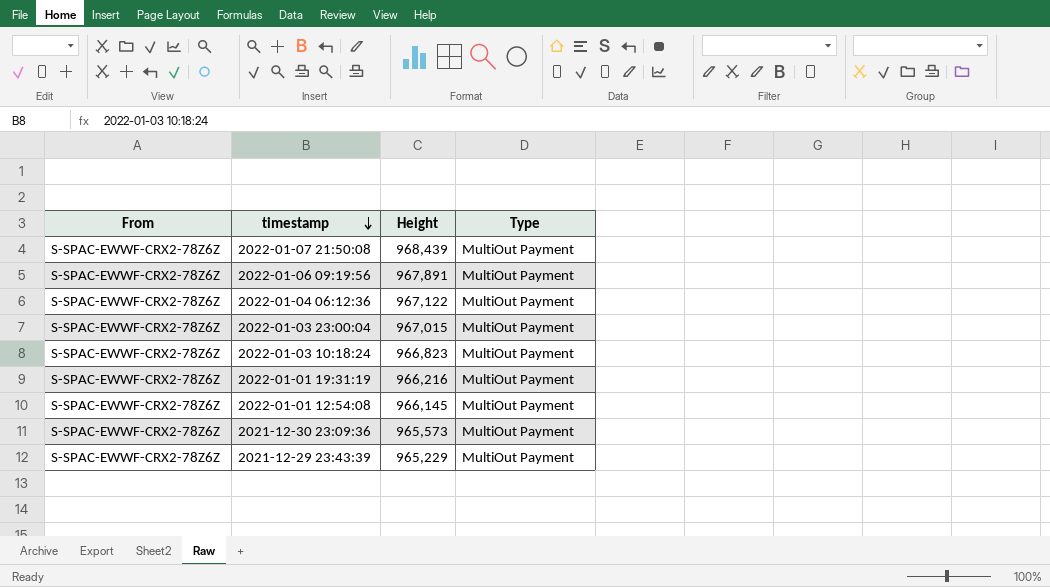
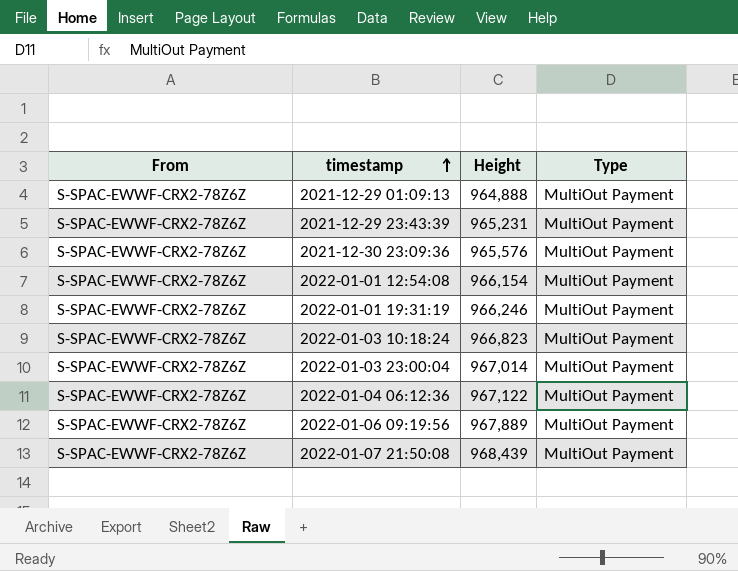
row order: timestamp descending -> timestamp ascending
row 2021-12-29 01:09:13: none -> S-SPAC-EWWF-CRX2-78Z6Z | 964,888 | MultiOut Payment
2021-12-29 23:43:39 | Height: 965,229 -> 965,231
2021-12-30 23:09:36 | Height: 965,573 -> 965,576
2022-01-01 12:54:08 | Height: 966,145 -> 966,154
2022-01-01 19:31:19 | Height: 966,216 -> 966,246
2022-01-03 23:00:04 | Height: 967,015 -> 967,014
2022-01-06 09:19:56 | Height: 967,891 -> 967,889

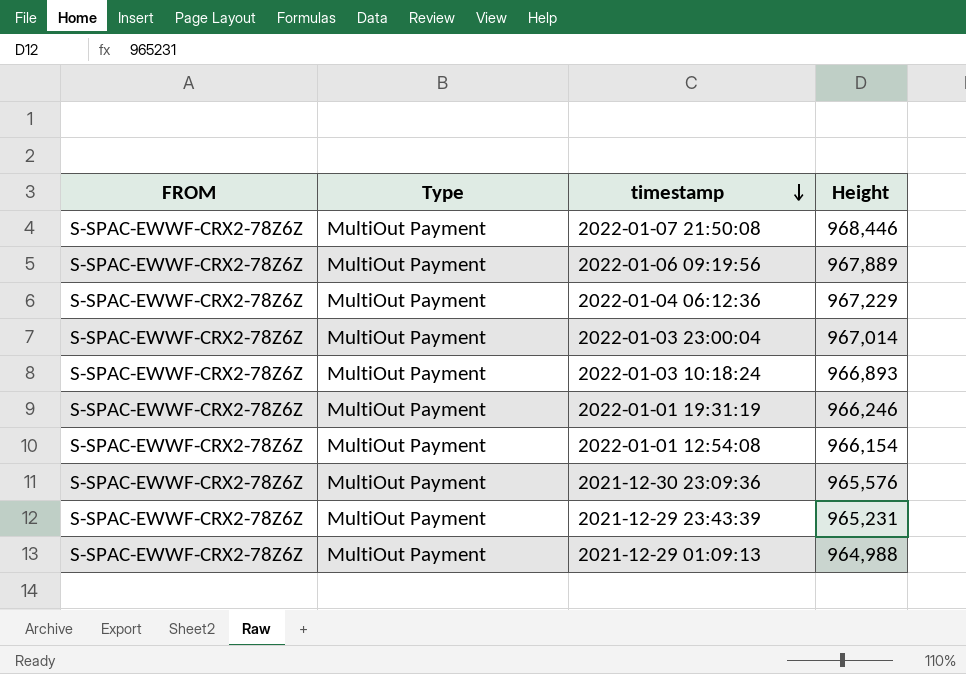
row order: timestamp ascending -> timestamp descending
column name: From -> FROM
column Type | position: 4 -> 2
2022-01-07 21:50:08 | Height: 968,439 -> 968,446
2022-01-04 06:12:36 | Height: 967,122 -> 967,229
2022-01-03 10:18:24 | Height: 966,823 -> 966,893
2021-12-29 01:09:13 | Height: 964,888 -> 964,988

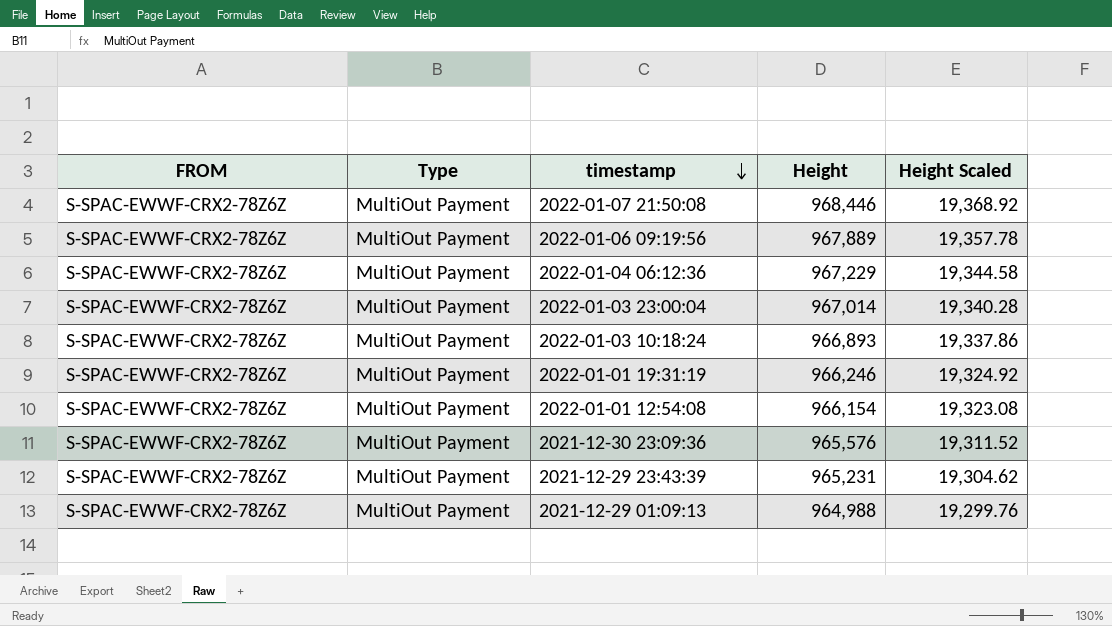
column Height Scaled | formula: none -> [Height] * 0.02

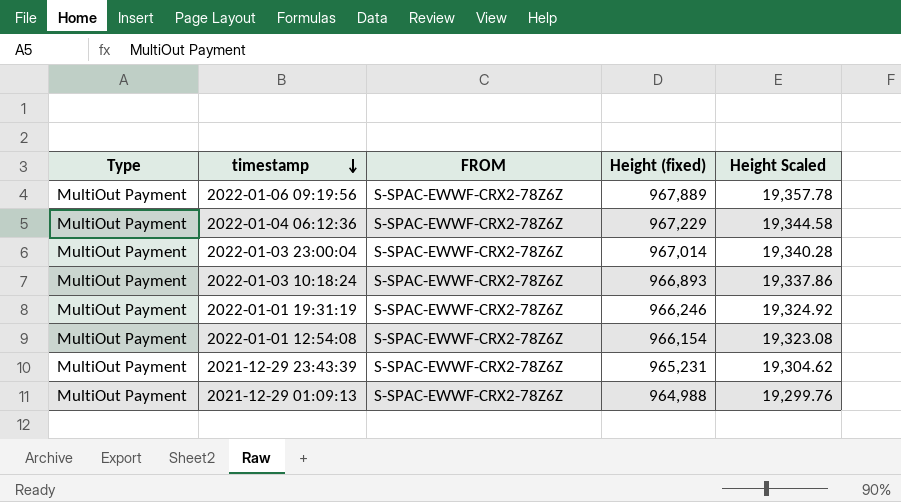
column FROM | position: 1 -> 3
column name: Height -> Height (fixed)
row 2022-01-07 21:50:08: S-SPAC-EWWF-CRX2-78Z6Z | MultiOut Payment | 968,446 | 19,368.92 -> none
row 2021-12-30 23:09:36: S-SPAC-EWWF-CRX2-78Z6Z | MultiOut Payment | 965,576 | 19,311.52 -> none

